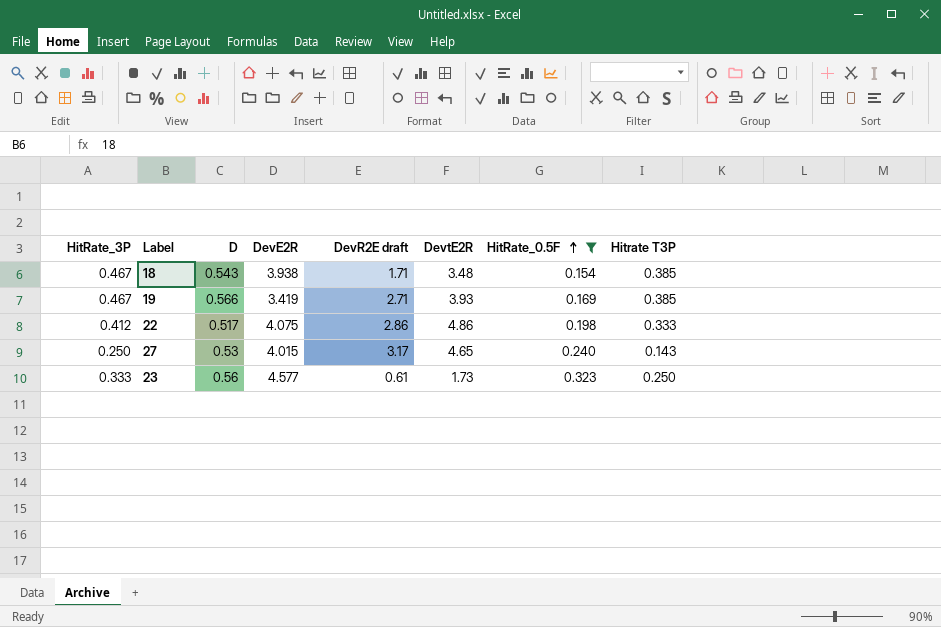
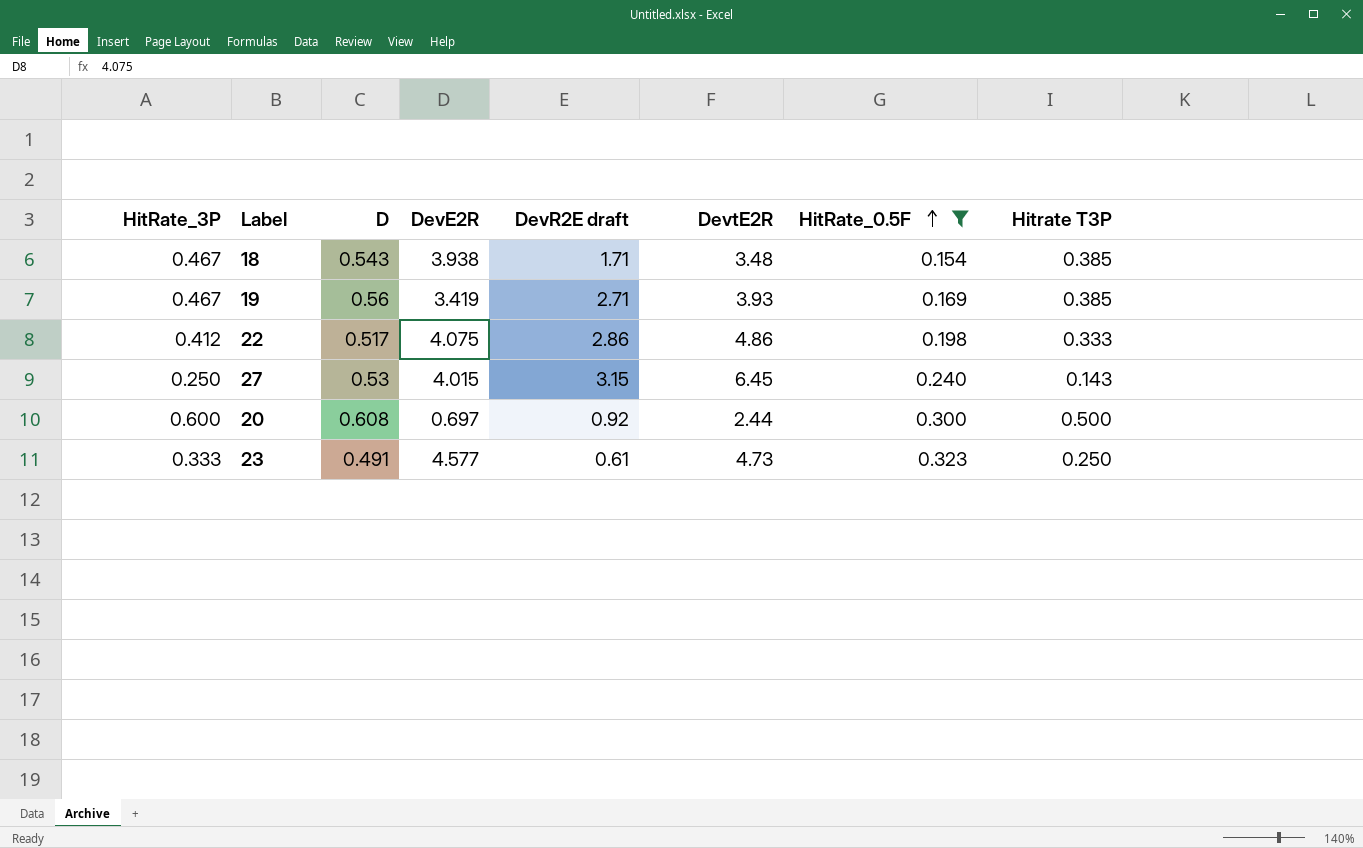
19 | D: 0.566 -> 0.56
27 | DevR2E draft: 3.17 -> 3.15
27 | DevtE2R: 4.65 -> 6.45
row 20: none -> 0.600 | 0.608 | 0.697 | 0.92 | 2.44 | 0.300 | 0.500
23 | D: 0.56 -> 0.491
23 | DevtE2R: 1.73 -> 4.73

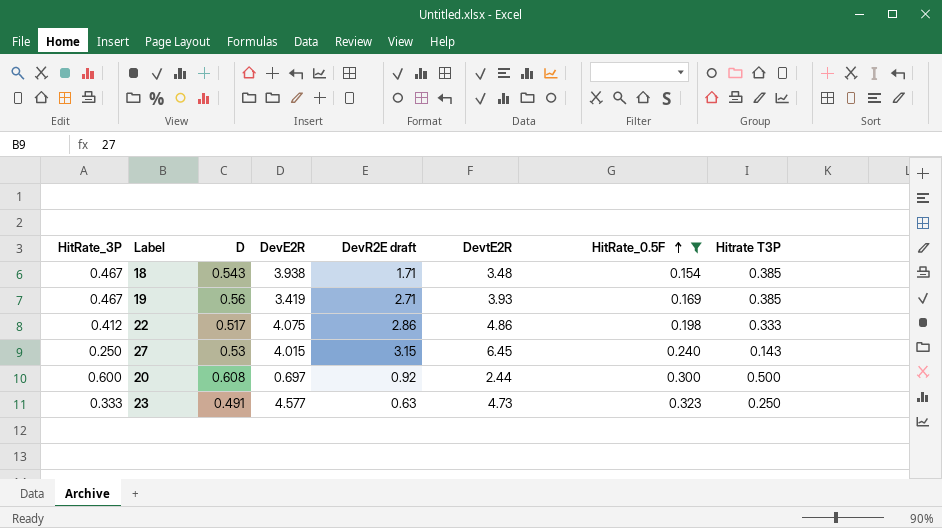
23 | DevR2E draft: 0.61 -> 0.63

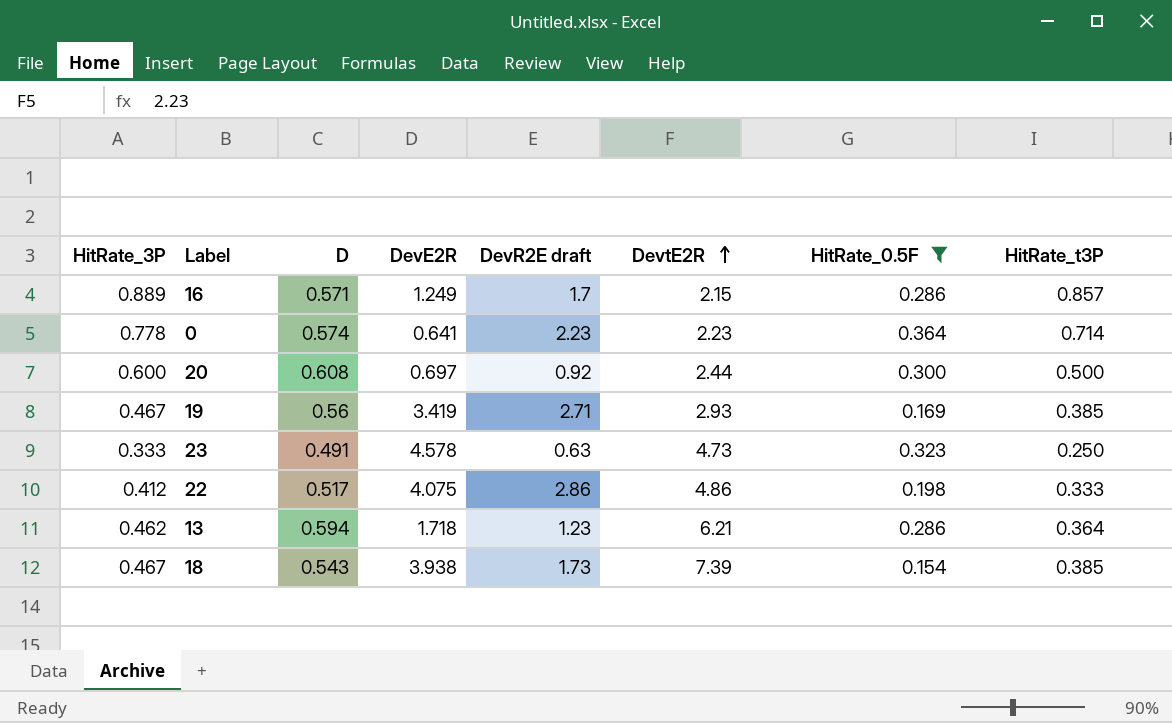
row order: HitRate_0.5F ascending -> DevtE2R ascending
column name: Hitrate T3P -> HitRate_t3P
row 27: 0.250 | 0.53 | 4.015 | 3.15 | 6.45 | 0.240 | 0.143 -> none
row 16: none -> 0.889 | 0.571 | 1.249 | 1.7 | 2.15 | 0.286 | 0.857
row 0: none -> 0.778 | 0.574 | 0.641 | 2.23 | 2.23 | 0.364 | 0.714
19 | DevtE2R: 3.93 -> 2.93
23 | DevE2R: 4.577 -> 4.578
row 13: none -> 0.462 | 0.594 | 1.718 | 1.23 | 6.21 | 0.286 | 0.364
18 | DevR2E draft: 1.71 -> 1.73
18 | DevtE2R: 3.48 -> 7.39

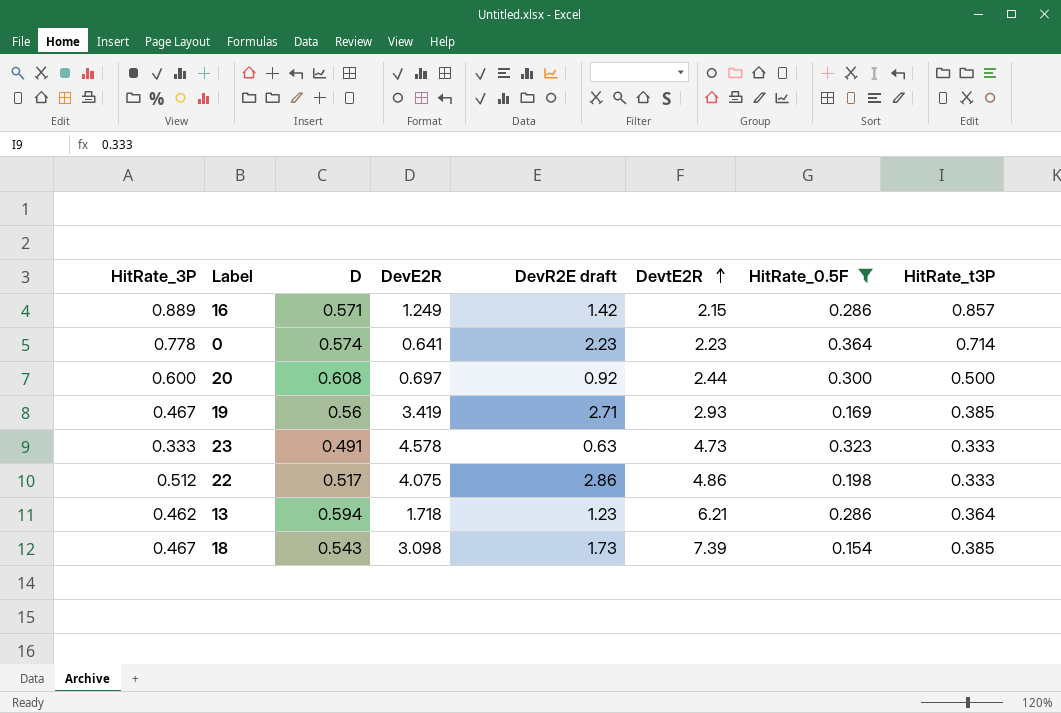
16 | DevR2E draft: 1.7 -> 1.42
23 | HitRate_t3P: 0.250 -> 0.333
22 | HitRate_3P: 0.412 -> 0.512
18 | DevE2R: 3.938 -> 3.098

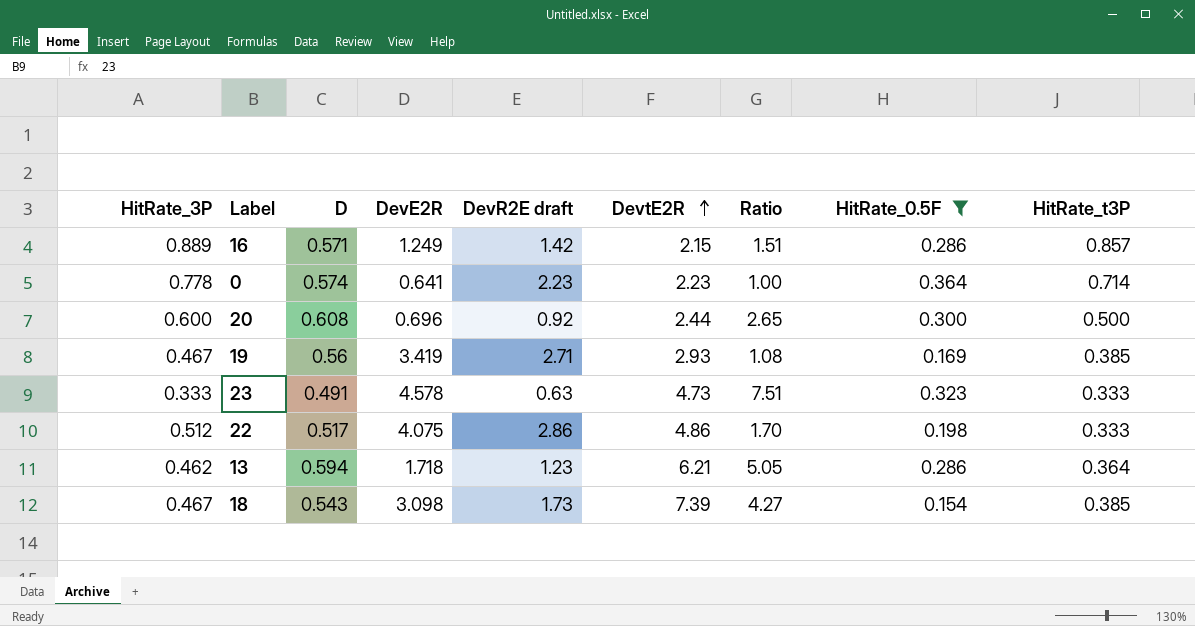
column Ratio | formula: none -> [DevtE2R] / [DevR2E draft]
20 | DevE2R: 0.697 -> 0.696

